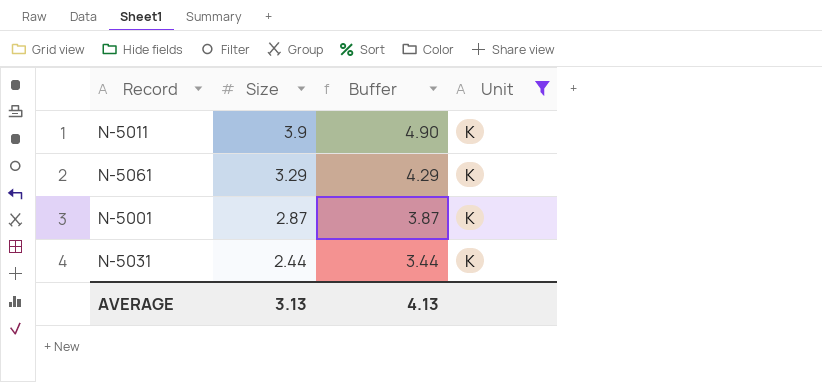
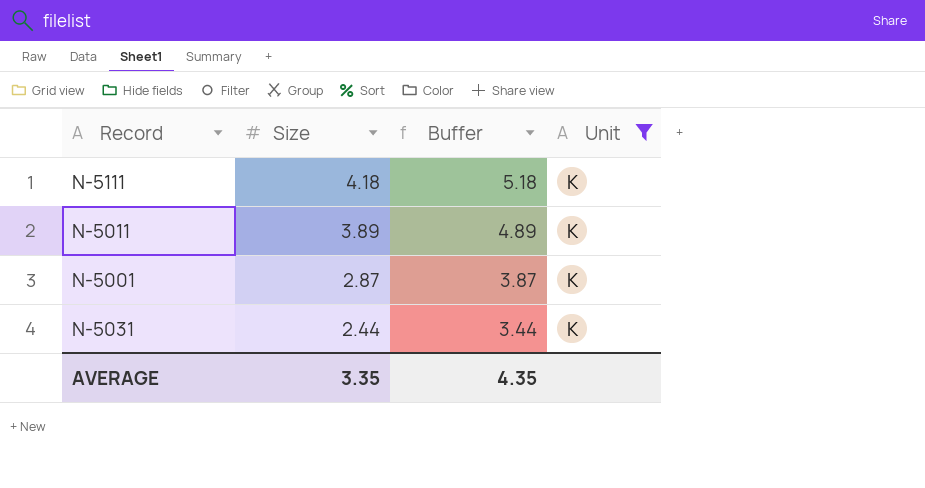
row N-5061: 3.29 | 4.29 | K -> none
row N-5111: none -> 4.18 | 5.18 | K
N-5011 | Size: 3.9 -> 3.89
N-5011 | Buffer: 4.90 -> 4.89
AVERAGE | Size: 3.13 -> 3.35
AVERAGE | Buffer: 4.13 -> 4.35

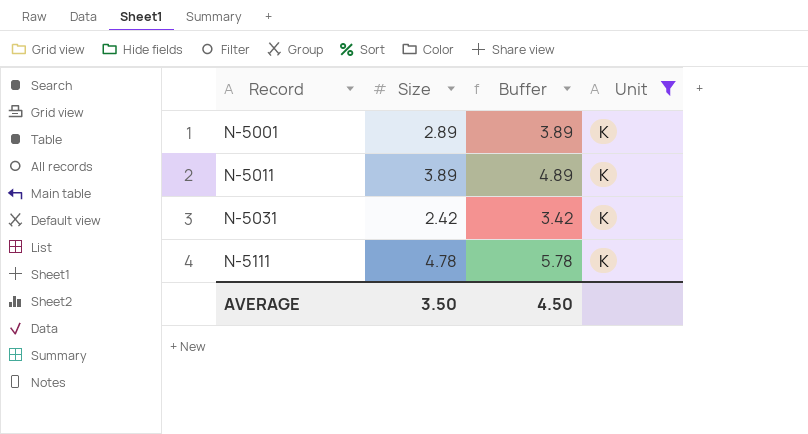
row order: Size descending -> Record ascending
N-5001 | Size: 2.87 -> 2.89
N-5001 | Buffer: 3.87 -> 3.89
N-5031 | Size: 2.44 -> 2.42
N-5031 | Buffer: 3.44 -> 3.42
N-5111 | Size: 4.18 -> 4.78
N-5111 | Buffer: 5.18 -> 5.78
AVERAGE | Size: 3.35 -> 3.50
AVERAGE | Buffer: 4.35 -> 4.50

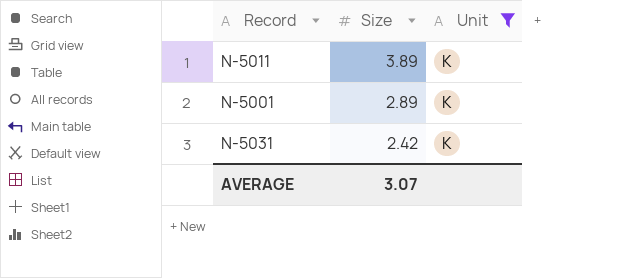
row order: Record ascending -> Size descending
column Buffer | formula: [Size] + 1 -> none
row N-5111: 4.78 | 5.78 | K -> none
AVERAGE | Size: 3.50 -> 3.07

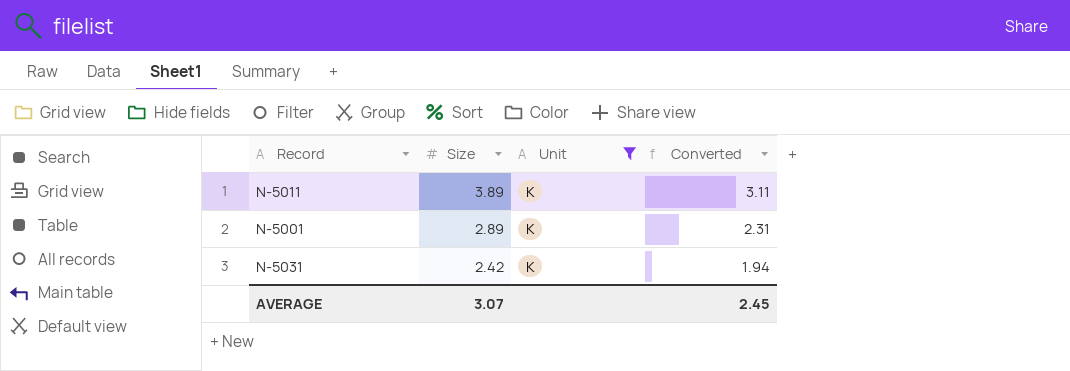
column Converted | formula: none -> [Size] * 0.8

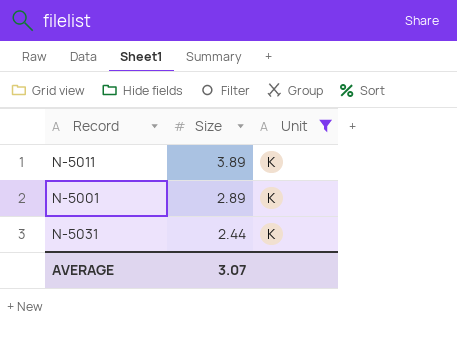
column Converted | formula: [Size] * 0.8 -> none
N-5031 | Size: 2.42 -> 2.44

